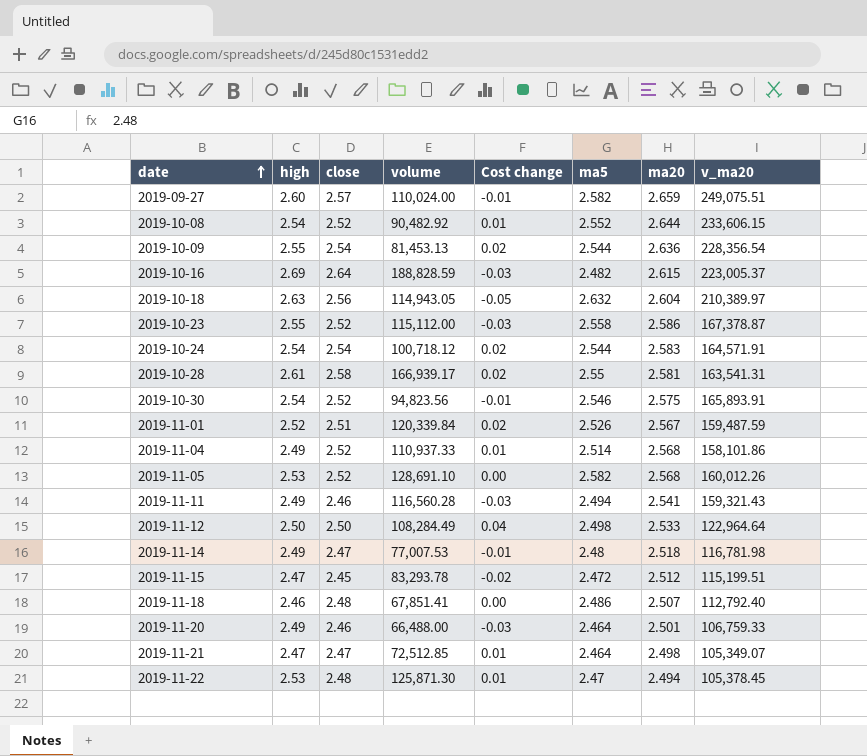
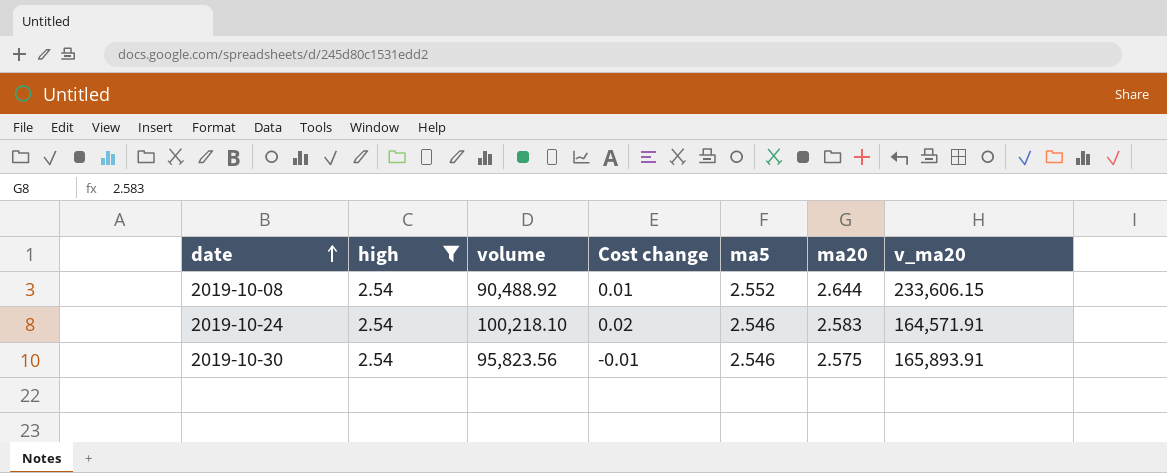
filter: none -> high = 2.54
column close | position: 3 -> none
2019-10-08 | volume: 90,482.92 -> 90,488.92
2019-10-24 | volume: 100,718.12 -> 100,218.10
2019-10-24 | ma5: 2.544 -> 2.546
2019-10-30 | volume: 94,823.56 -> 95,823.56

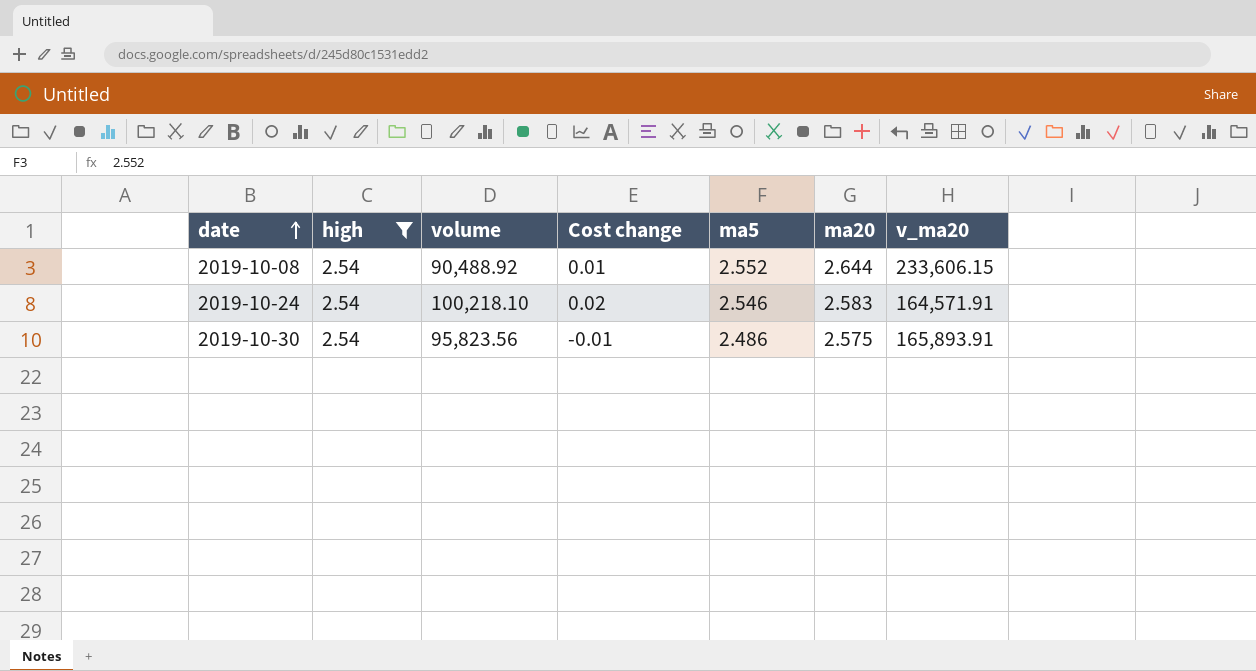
2019-10-30 | ma5: 2.546 -> 2.486

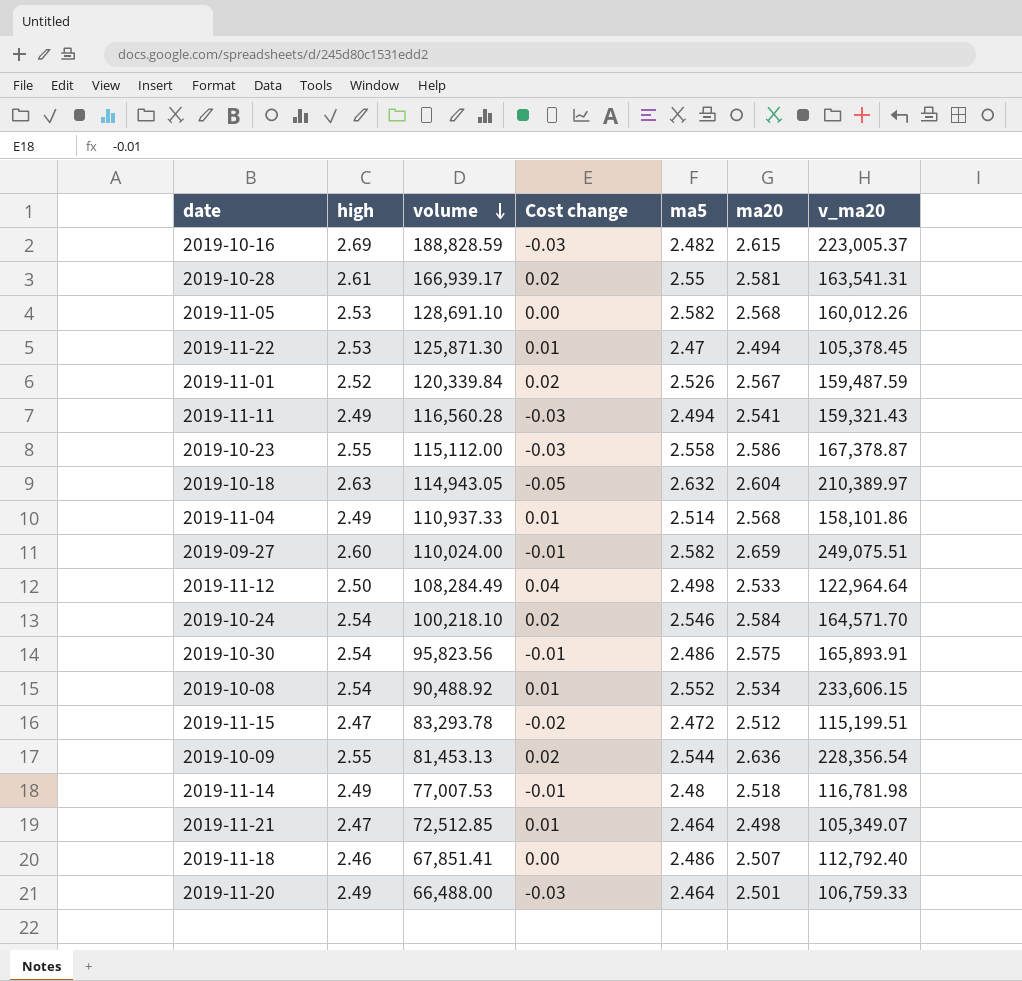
filter: high = 2.54 -> none
row order: date ascending -> volume descending
2019-10-24 | ma20: 2.583 -> 2.584
2019-10-24 | v_ma20: 164,571.91 -> 164,571.70
2019-10-08 | ma20: 2.644 -> 2.534

